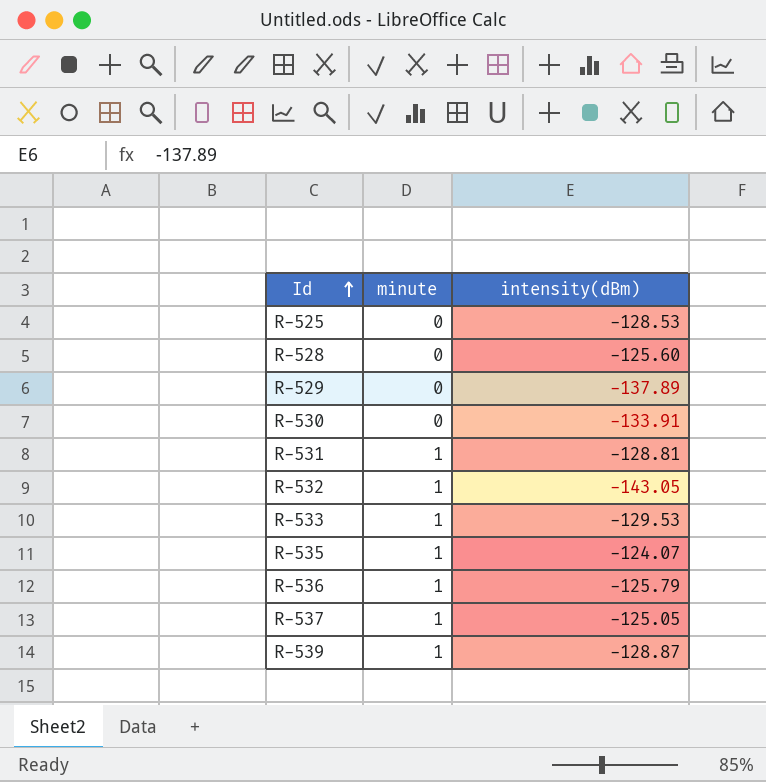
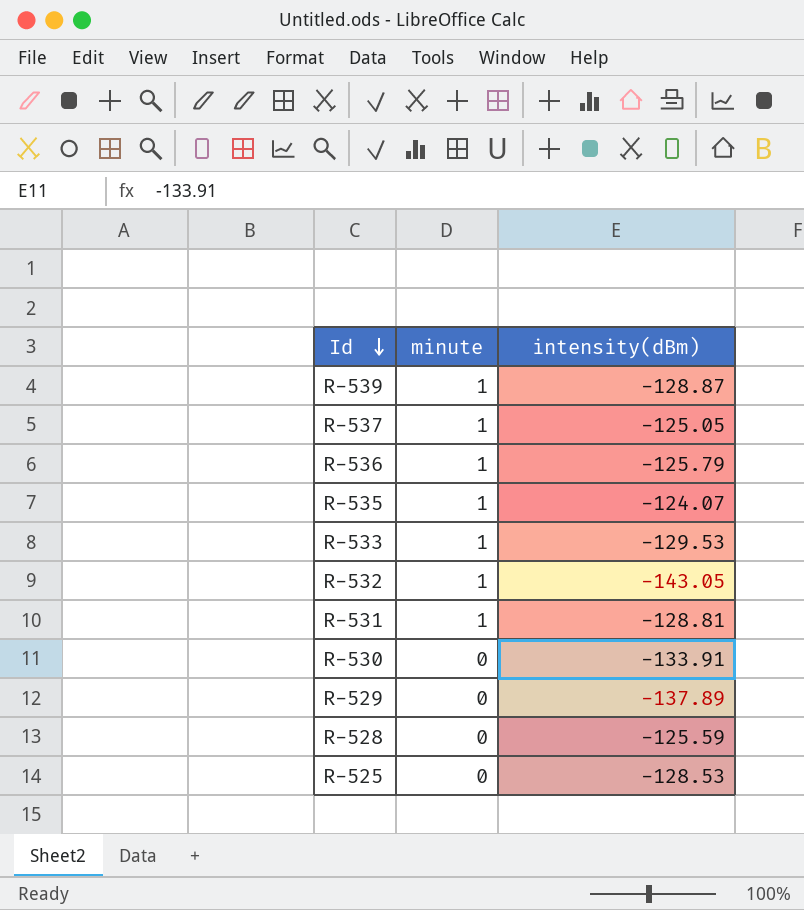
row order: Id ascending -> Id descending
R-528 | intensity(dBm): -125.60 -> -125.59

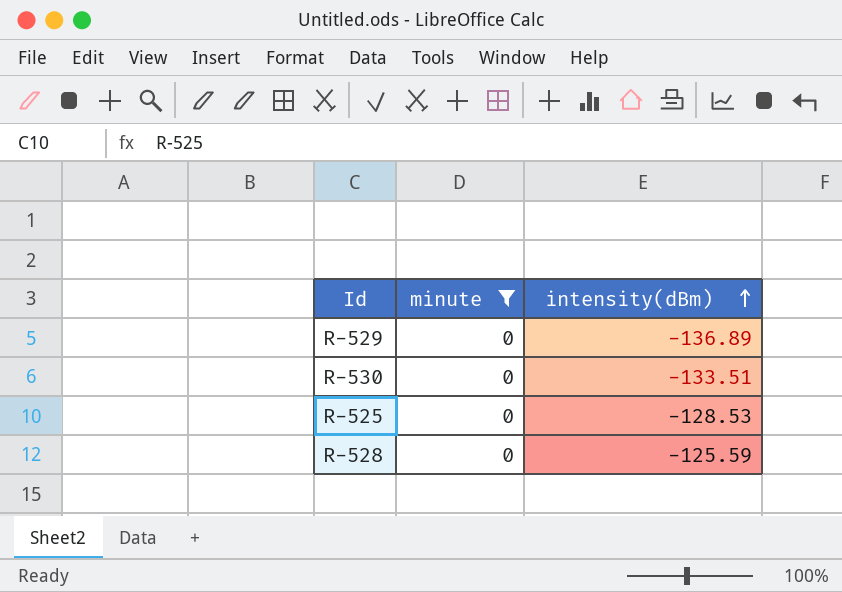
filter: none -> minute = 0
row order: Id descending -> intensity(dBm) ascending
R-529 | intensity(dBm): -137.89 -> -136.89
R-530 | intensity(dBm): -133.91 -> -133.51

